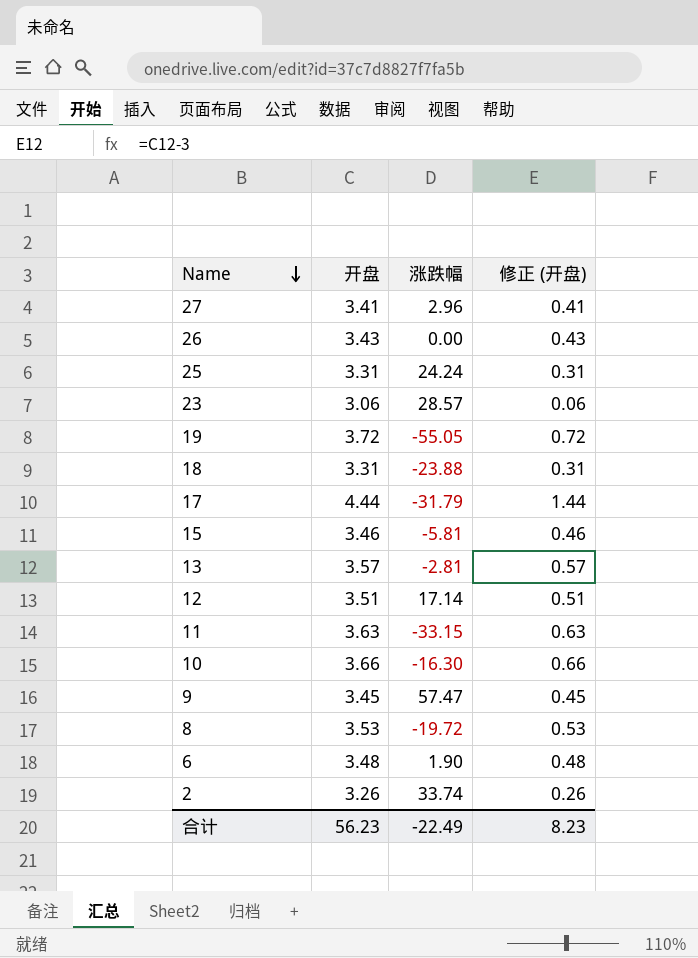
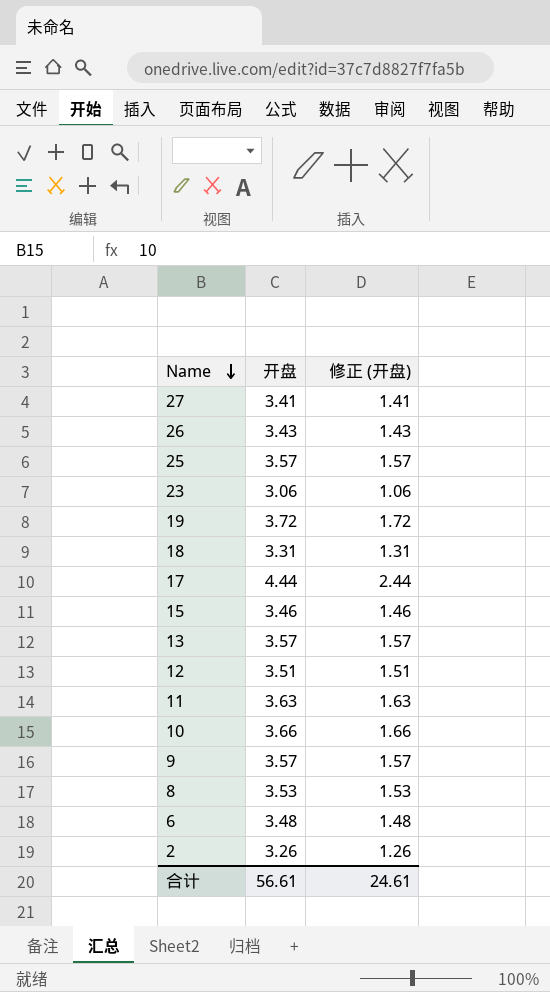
column 涨跌幅 | position: 3 -> none
column 修正 (开盘) | formula: [开盘] - 3 -> [开盘] - 2
25 | 开盘: 3.31 -> 3.57
9 | 开盘: 3.45 -> 3.57
合计 | 开盘: 56.23 -> 56.61
合计 | 修正 (开盘): 8.23 -> 24.61

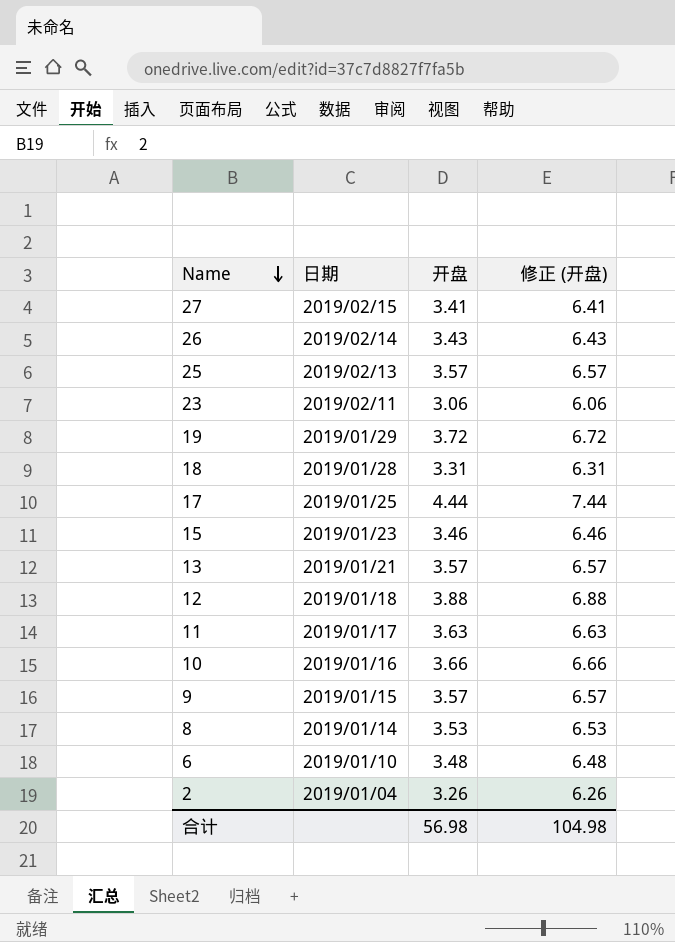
column 日期 | position: none -> 2
column 修正 (开盘) | formula: [开盘] - 2 -> [开盘] + 3
12 | 开盘: 3.51 -> 3.88
合计 | 开盘: 56.61 -> 56.98
合计 | 修正 (开盘): 24.61 -> 104.98

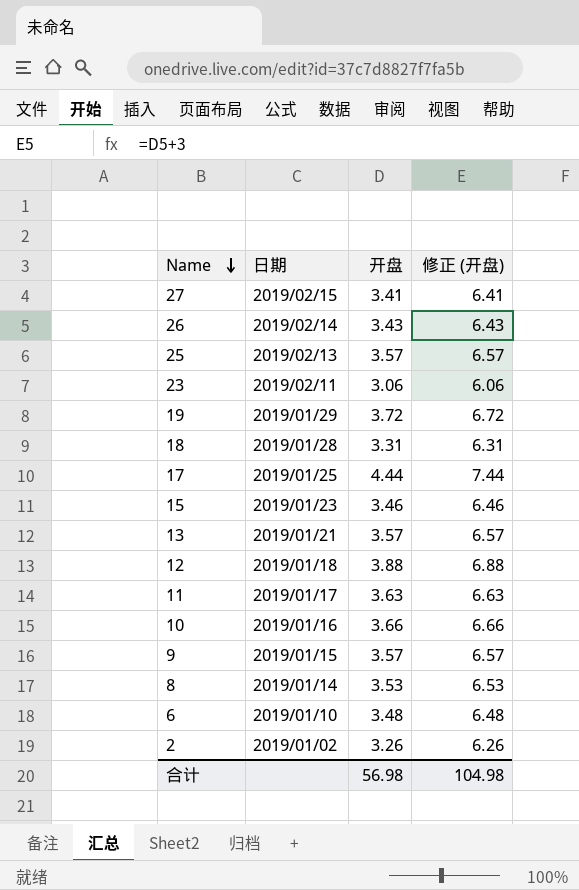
2 | 日期: 2019/01/04 -> 2019/01/02

